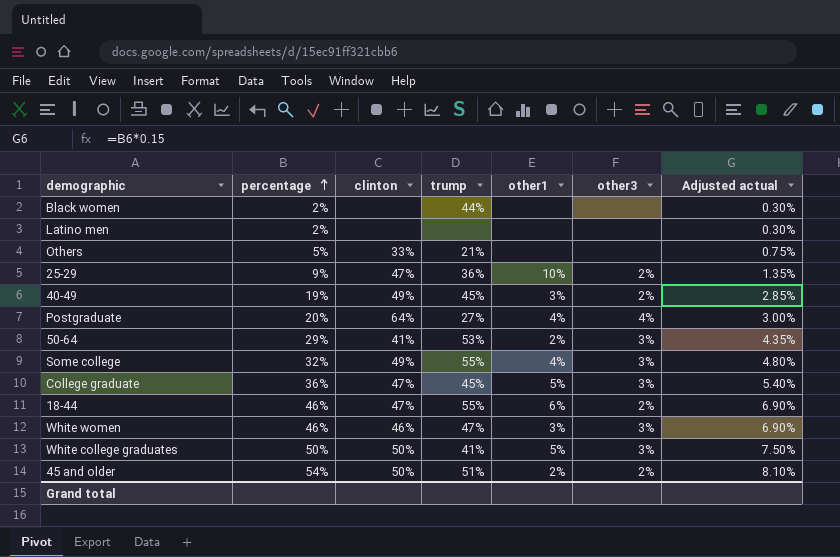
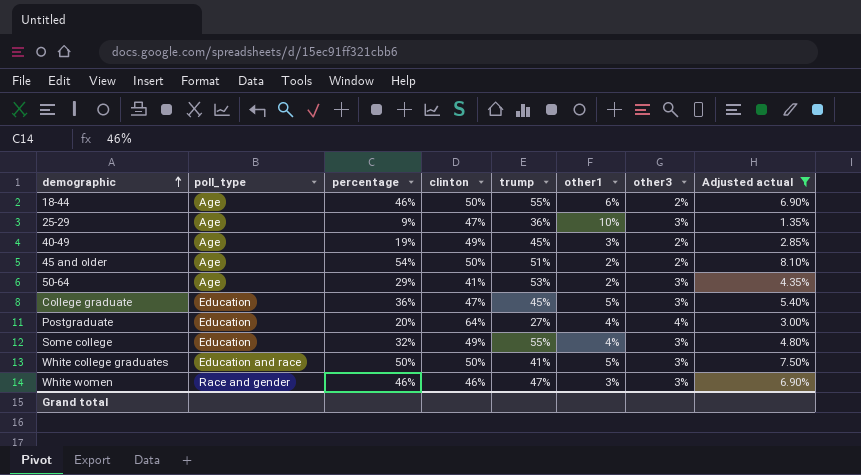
filter: none -> Adjusted actual >= 1.35%
row order: percentage ascending -> demographic ascending
column poll_type | position: none -> 2
18-44 | clinton: 47% -> 50%
25-29 | other3: 2% -> 3%

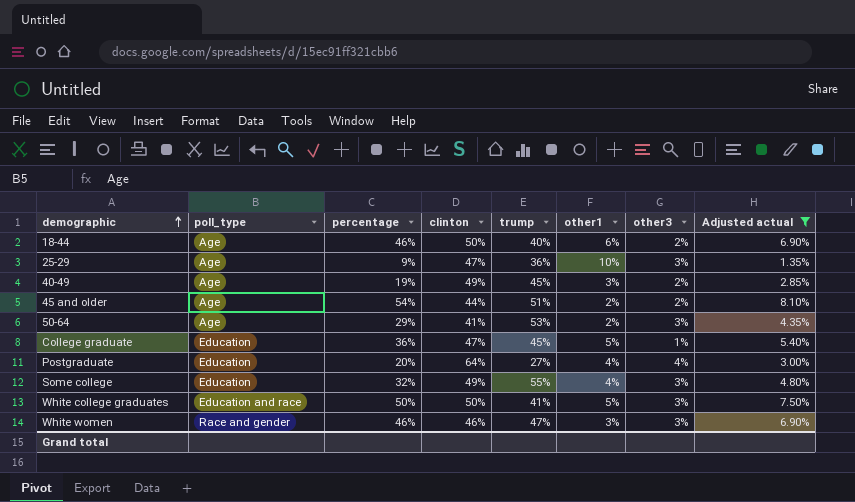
18-44 | trump: 55% -> 40%
45 and older | clinton: 50% -> 44%
College graduate | other3: 3% -> 1%

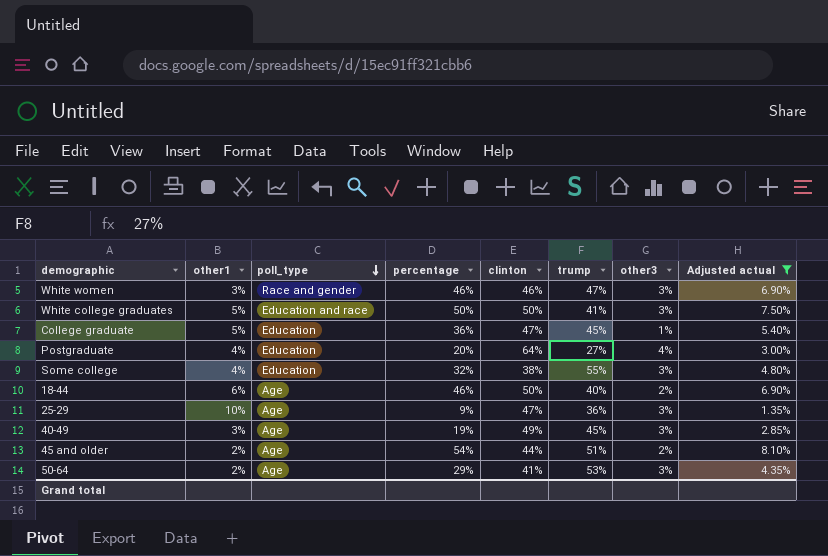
row order: demographic ascending -> poll_type descending
column other1 | position: 6 -> 2
Some college | clinton: 49% -> 38%
40-49 | other3: 2% -> 3%

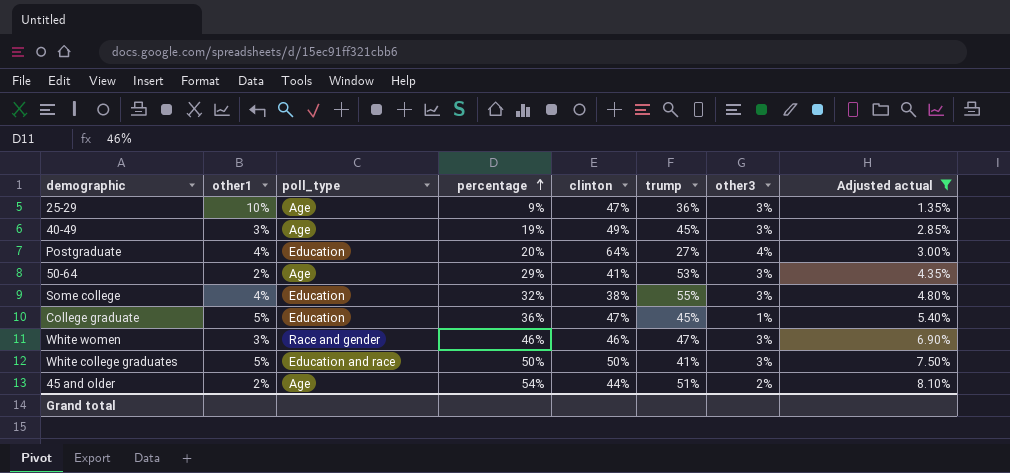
row order: poll_type descending -> percentage ascending
row 18-44: 6% | Age | 46% | 50% | 40% | 2% | 6.90% -> none

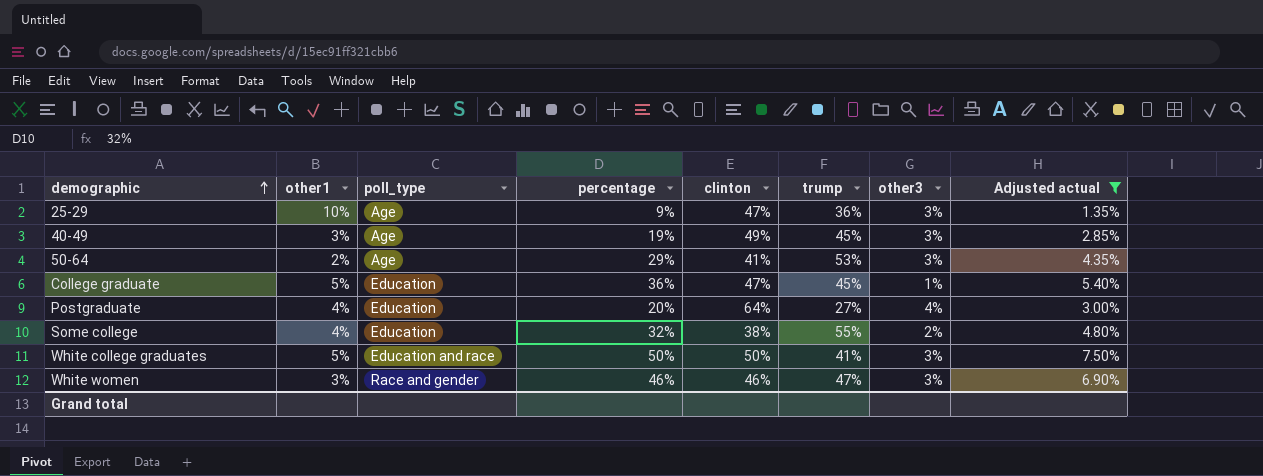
row order: percentage ascending -> demographic ascending
row 45 and older: 2% | Age | 54% | 44% | 51% | 2% | 8.10% -> none
Some college | other3: 3% -> 2%

